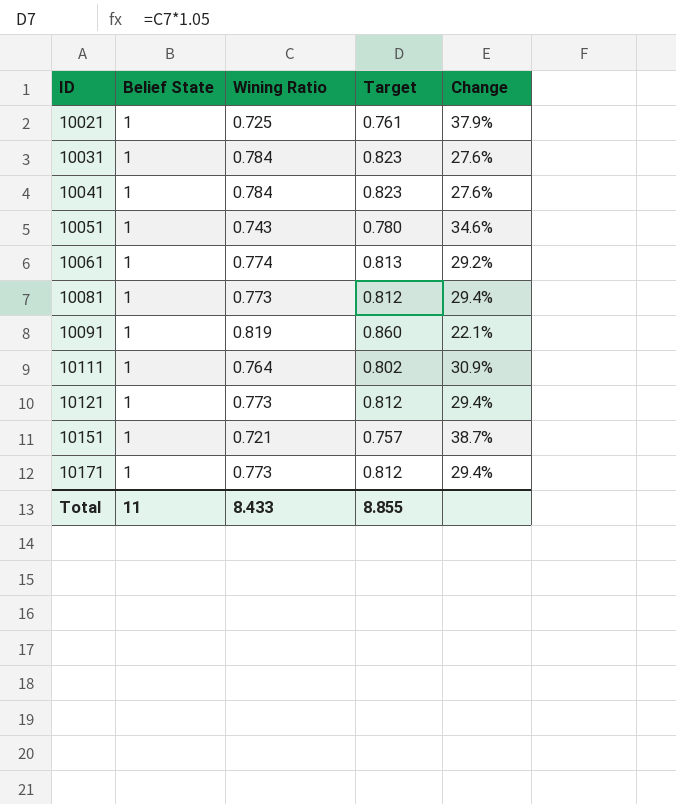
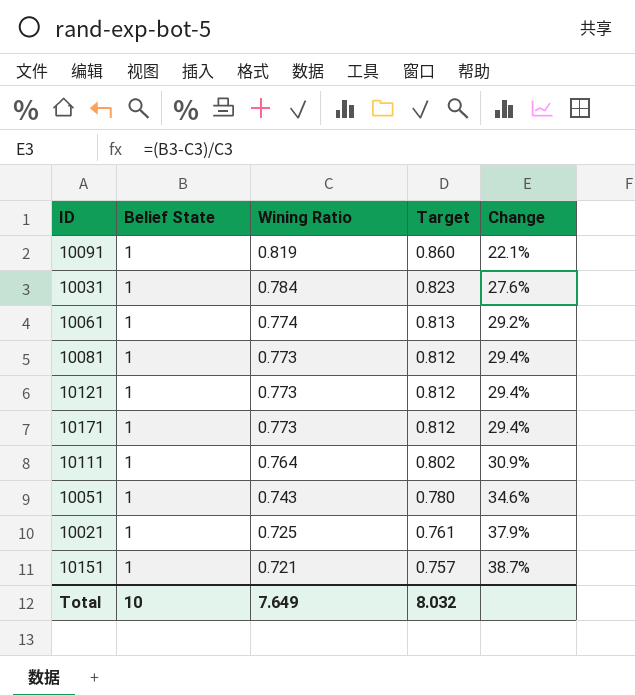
row order: ID ascending -> Wining Ratio descending
row 10041: 1 | 0.784 | 0.823 | 27.6% -> none
Total | Belief State: 11 -> 10
Total | Wining Ratio: 8.433 -> 7.649
Total | Target: 8.855 -> 8.032

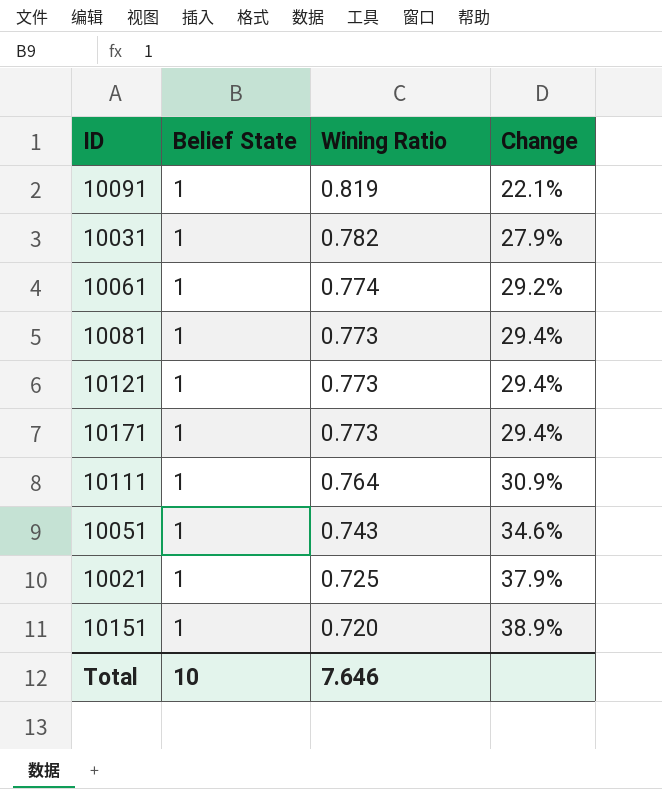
column Target | formula: [Wining Ratio] * 1.05 -> none
10031 | Wining Ratio: 0.784 -> 0.782
10031 | Change: 27.6% -> 27.9%
10151 | Wining Ratio: 0.721 -> 0.720
10151 | Change: 38.7% -> 38.9%
Total | Wining Ratio: 7.649 -> 7.646

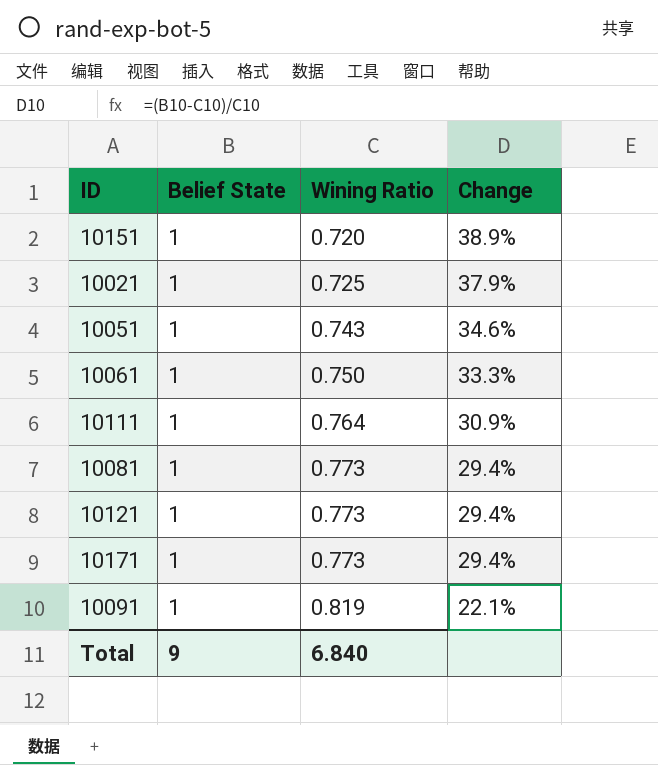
row order: Wining Ratio descending -> Wining Ratio ascending
row 10031: 1 | 0.782 | 27.9% -> none
10061 | Wining Ratio: 0.774 -> 0.750
10061 | Change: 29.2% -> 33.3%
Total | Belief State: 10 -> 9
Total | Wining Ratio: 7.646 -> 6.840

